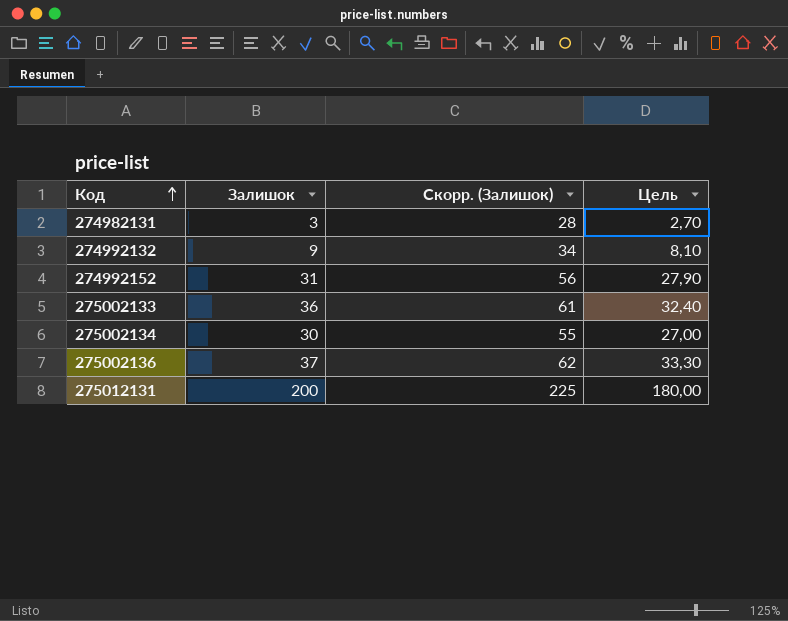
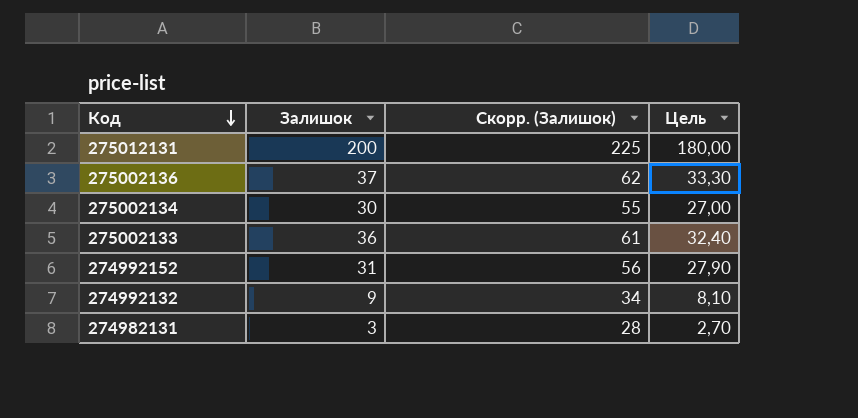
row order: Код ascending -> Код descending

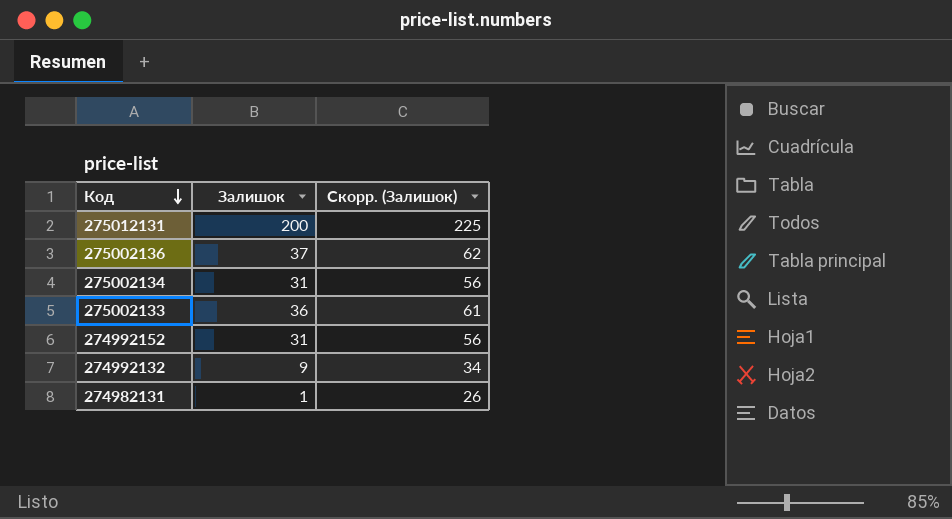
column Цель | formula: [Залишок] * 0,9 -> none
275002134 | Залишок: 30 -> 31
275002134 | Скорр. (Залишок): 55 -> 56
274982131 | Залишок: 3 -> 1
274982131 | Скорр. (Залишок): 28 -> 26

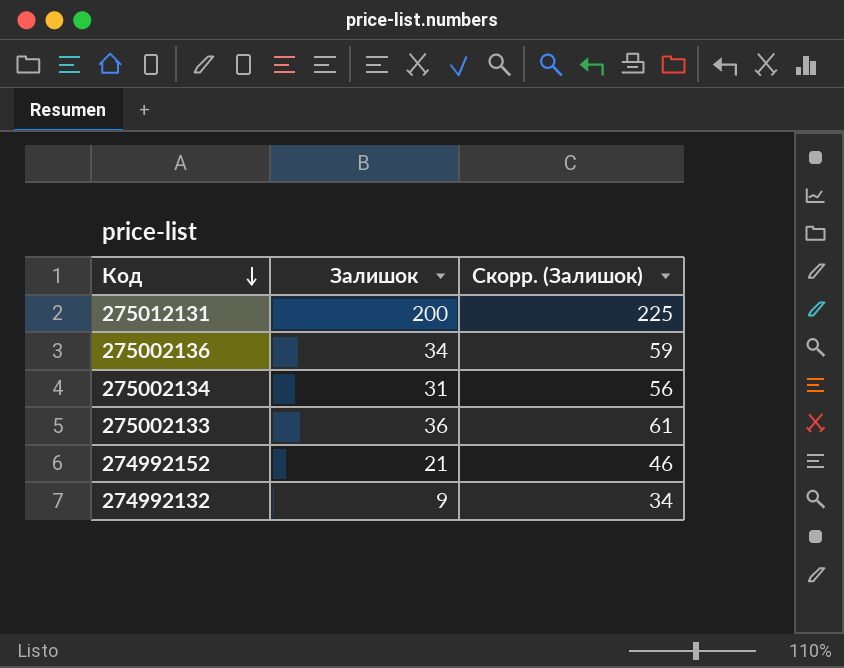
row 274982131: 1 | 26 -> none
275002136 | Залишок: 37 -> 34
275002136 | Скорр. (Залишок): 62 -> 59
274992152 | Залишок: 31 -> 21
274992152 | Скорр. (Залишок): 56 -> 46

